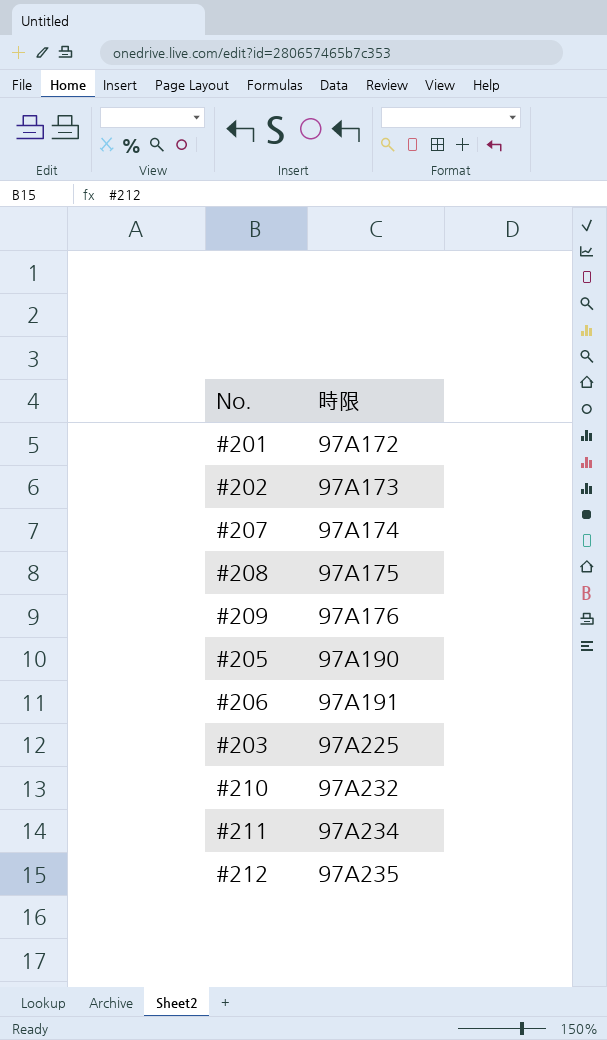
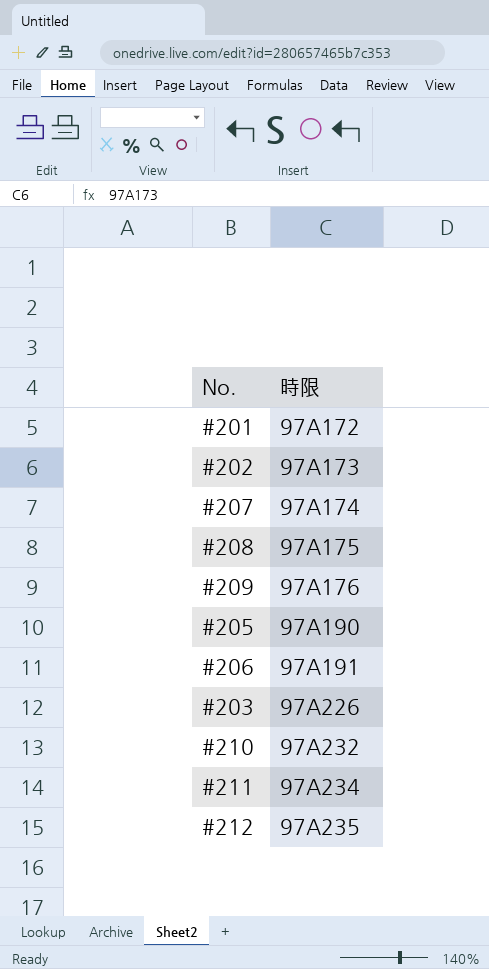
#203 | 時限: 97A225 -> 97A226

